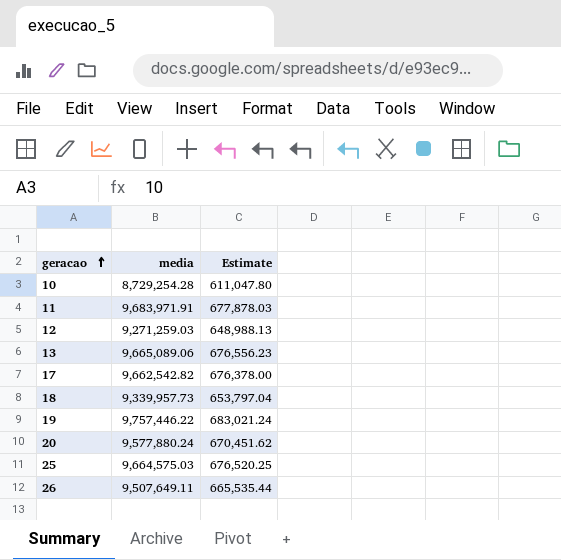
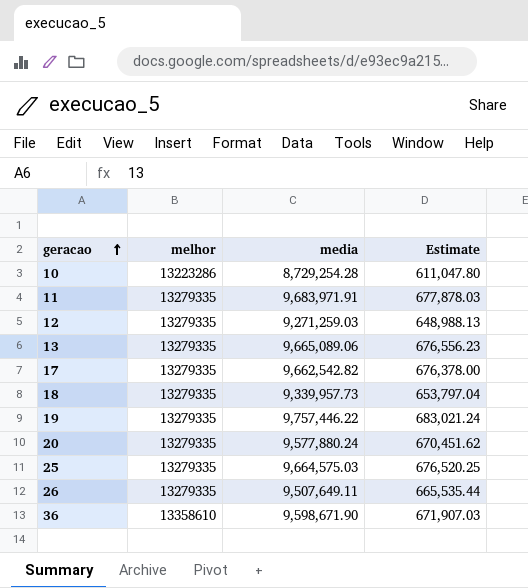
column melhor | position: none -> 2
row 36: none -> 13358610 | 9,598,671.90 | 671,907.03

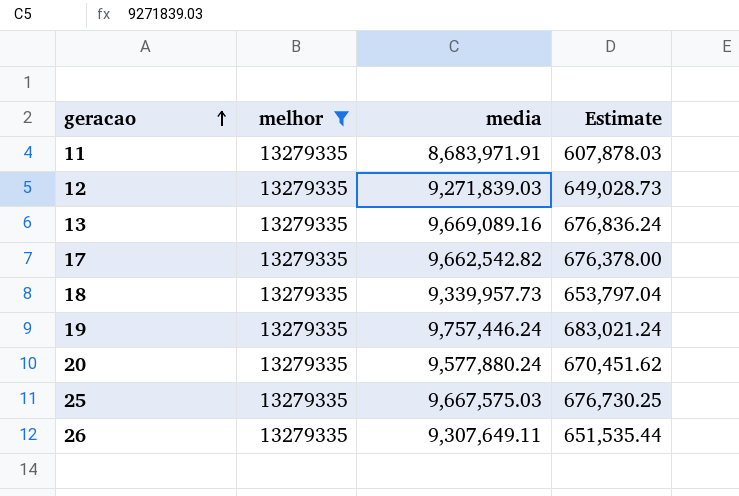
filter: none -> melhor = 13279335
11 | media: 9,683,971.91 -> 8,683,971.91
11 | Estimate: 677,878.03 -> 607,878.03
12 | media: 9,271,259.03 -> 9,271,839.03
12 | Estimate: 648,988.13 -> 649,028.73
13 | media: 9,665,089.06 -> 9,669,089.16
13 | Estimate: 676,556.23 -> 676,836.24
19 | media: 9,757,446.22 -> 9,757,446.24
25 | media: 9,664,575.03 -> 9,667,575.03
25 | Estimate: 676,520.25 -> 676,730.25
26 | media: 9,507,649.11 -> 9,307,649.11
26 | Estimate: 665,535.44 -> 651,535.44

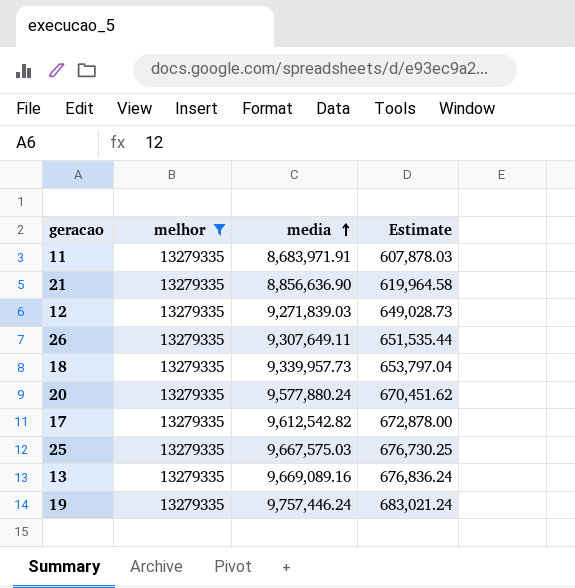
row order: geracao ascending -> media ascending
row 21: none -> 13279335 | 8,856,636.90 | 619,964.58
17 | media: 9,662,542.82 -> 9,612,542.82
17 | Estimate: 676,378.00 -> 672,878.00

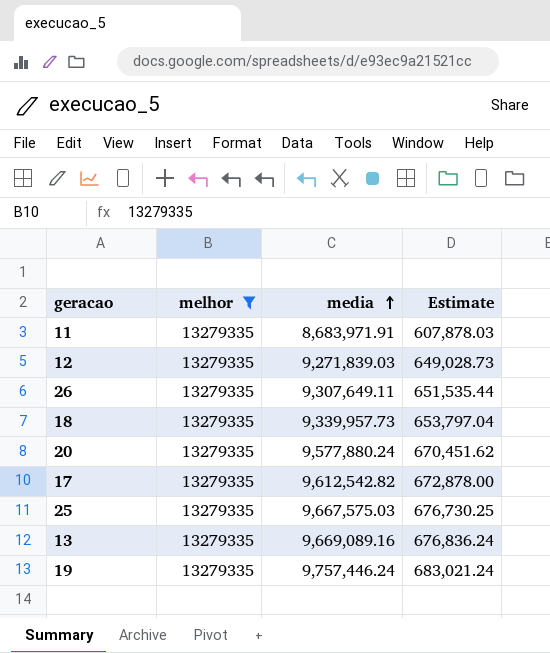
row 21: 13279335 | 8,856,636.90 | 619,964.58 -> none

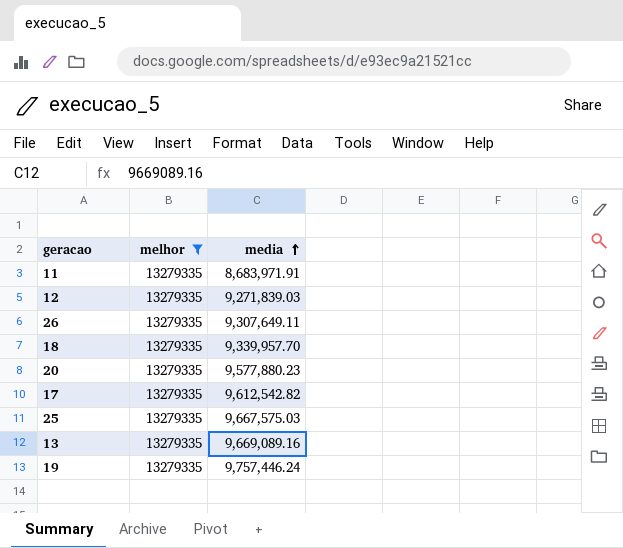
column Estimate | formula: [media] * 0.07 -> none
18 | media: 9,339,957.73 -> 9,339,957.70
20 | media: 9,577,880.24 -> 9,577,880.23

